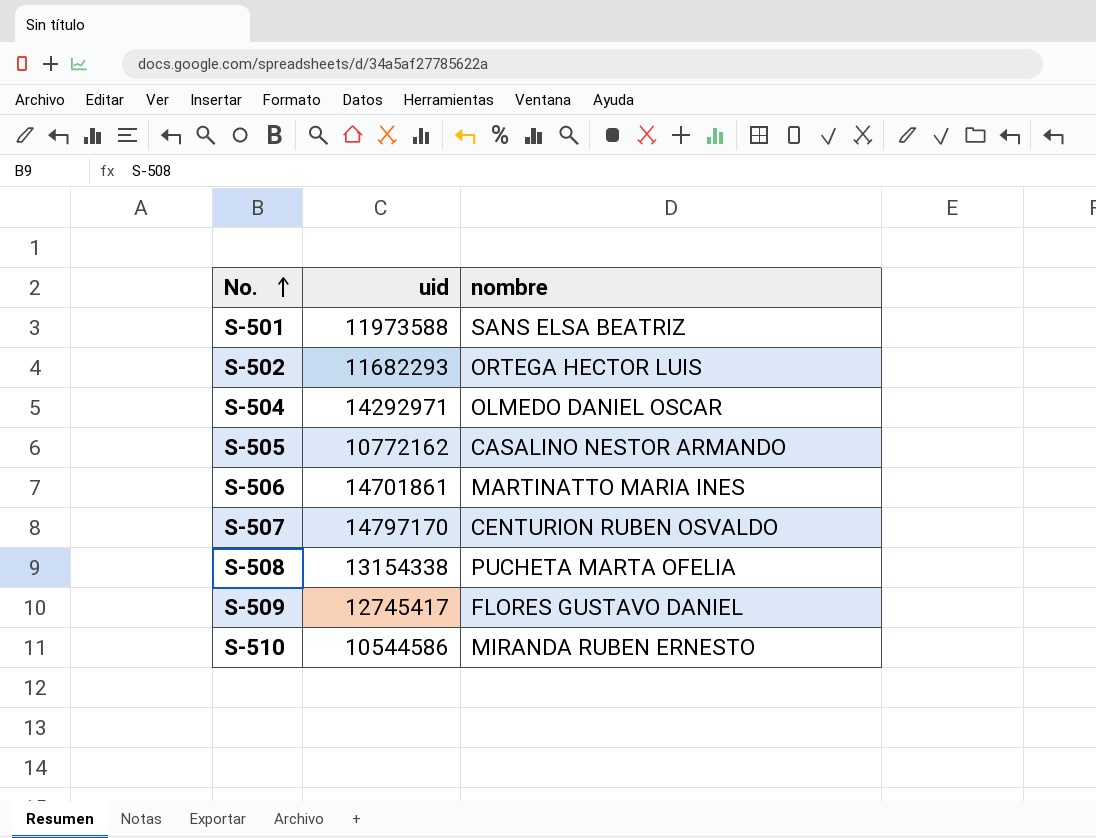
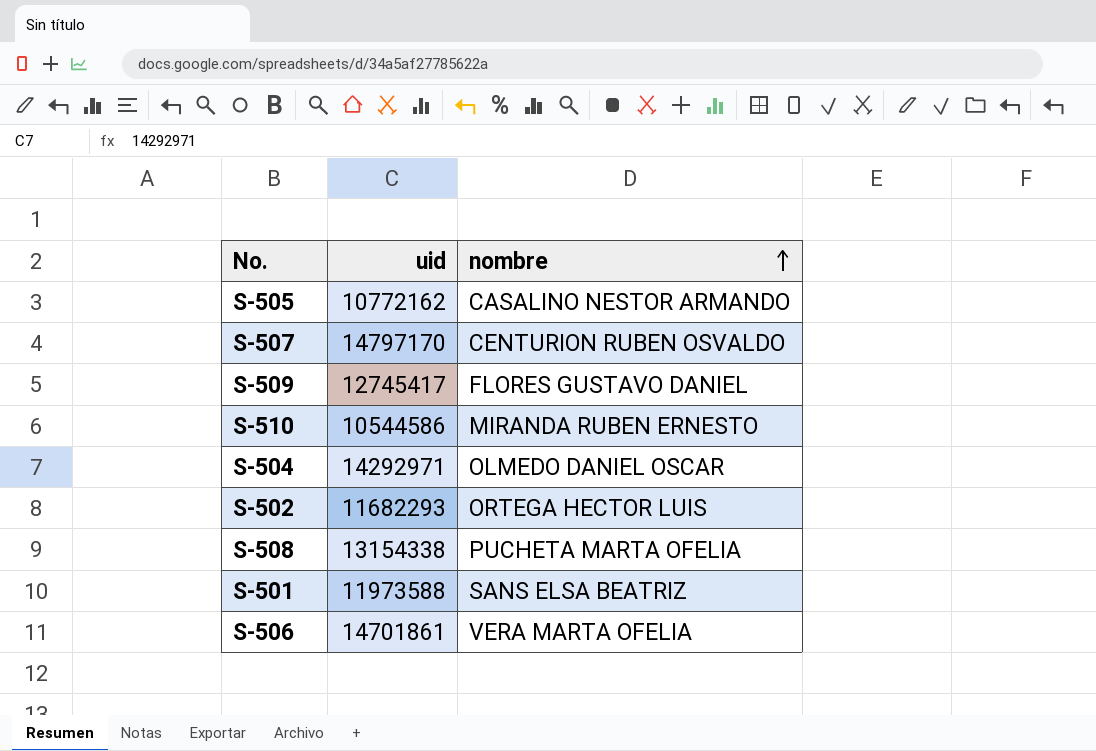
row order: No. ascending -> nombre ascending
S-506 | nombre: MARTINATTO MARIA INES -> VERA MARTA OFELIA

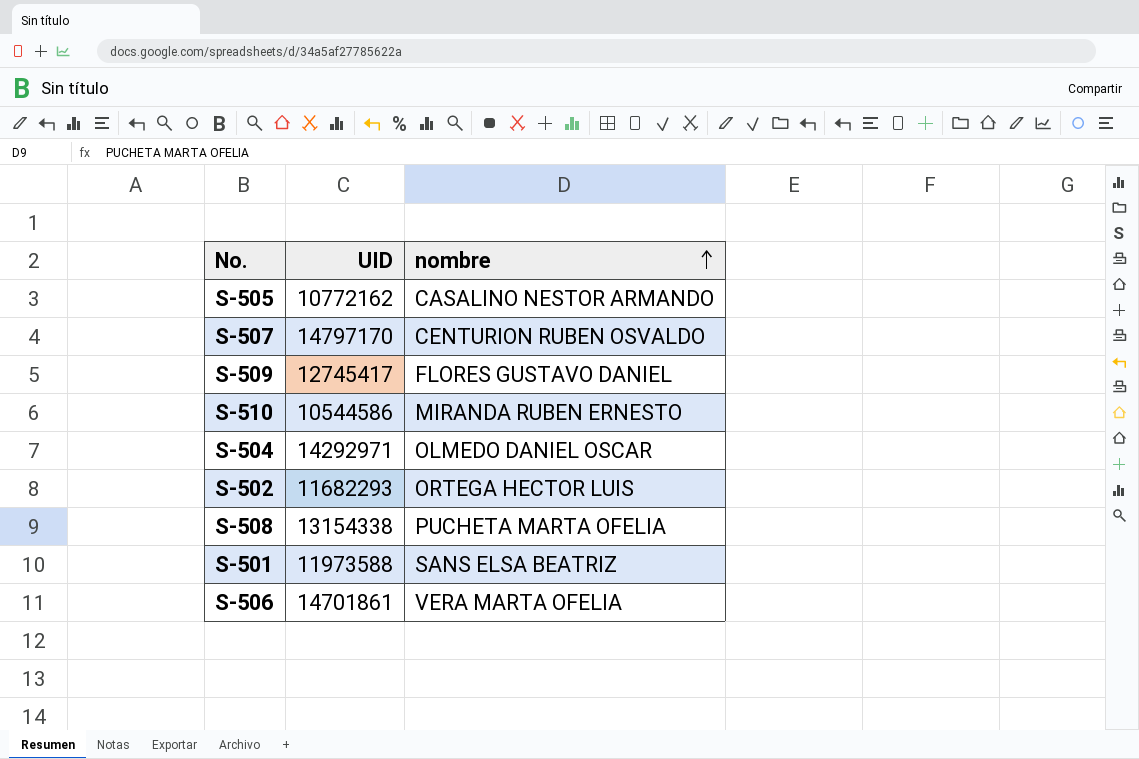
column name: uid -> UID

